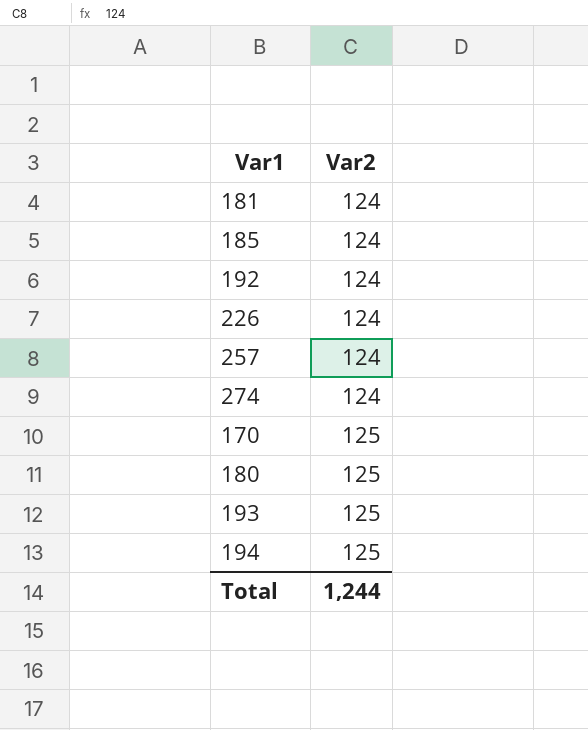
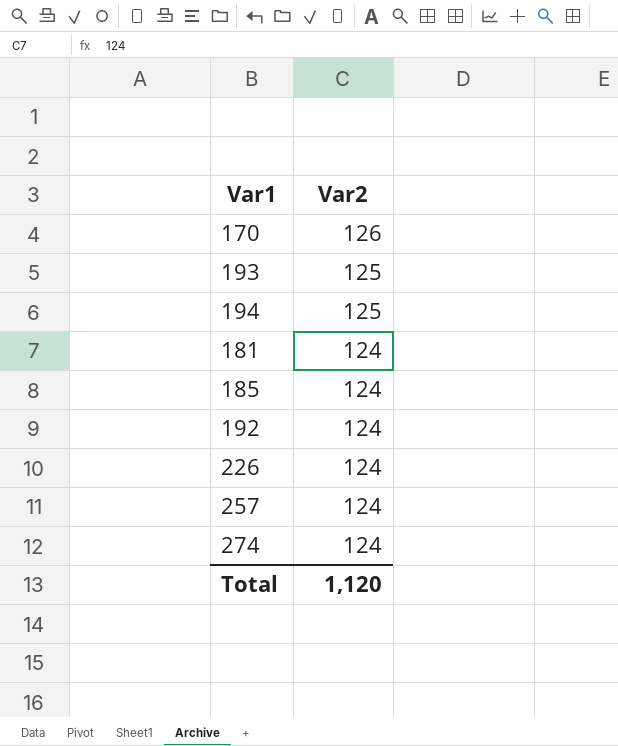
row order: Var2 ascending -> Var2 descending
row 180: 125 -> none
170 | Var2: 125 -> 126
Total | Var2: 1,244 -> 1,120

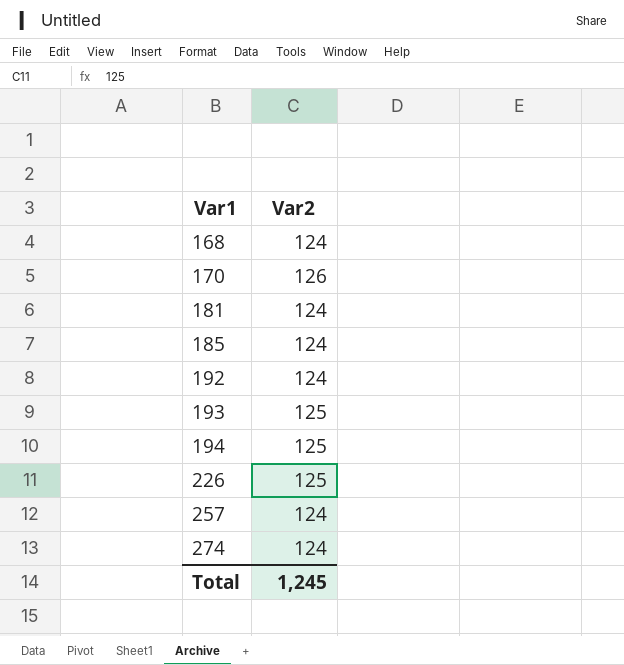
row order: Var2 descending -> Var1 ascending
row 168: none -> 124
226 | Var2: 124 -> 125
Total | Var2: 1,120 -> 1,245

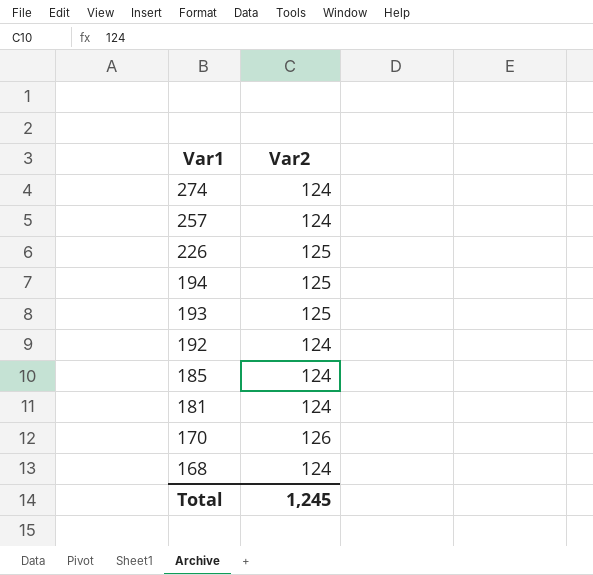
row order: Var1 ascending -> Var1 descending

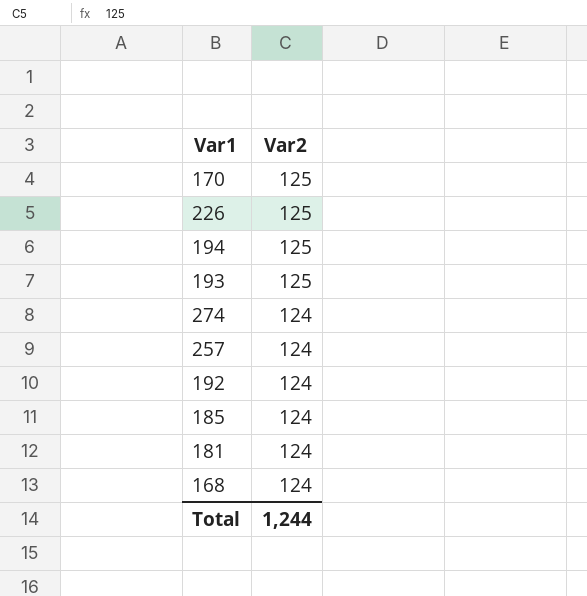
row order: Var1 descending -> Var2 descending
170 | Var2: 126 -> 125
Total | Var2: 1,245 -> 1,244

